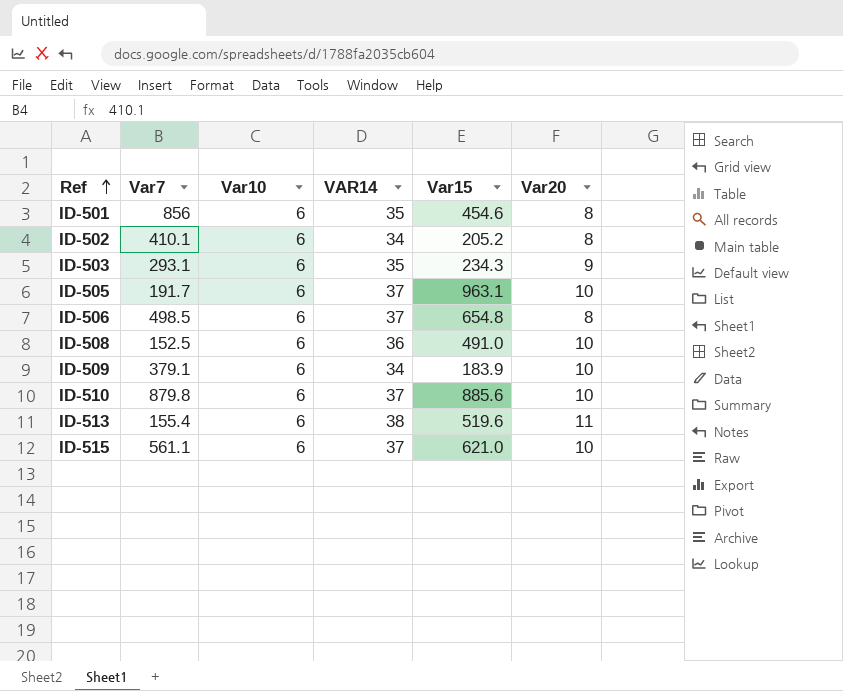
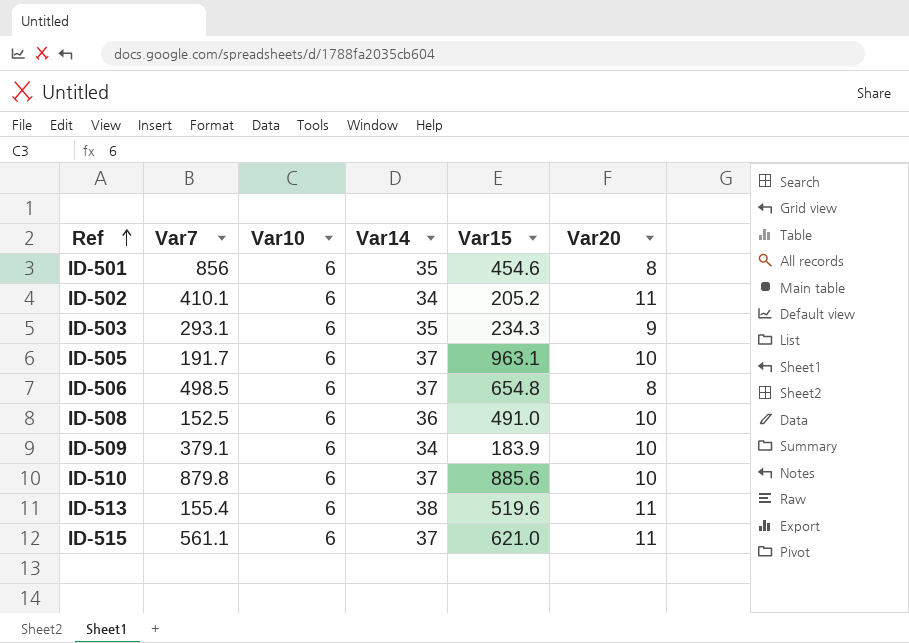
column name: VAR14 -> Var14
ID-502 | Var20: 8 -> 11
ID-515 | Var20: 10 -> 11

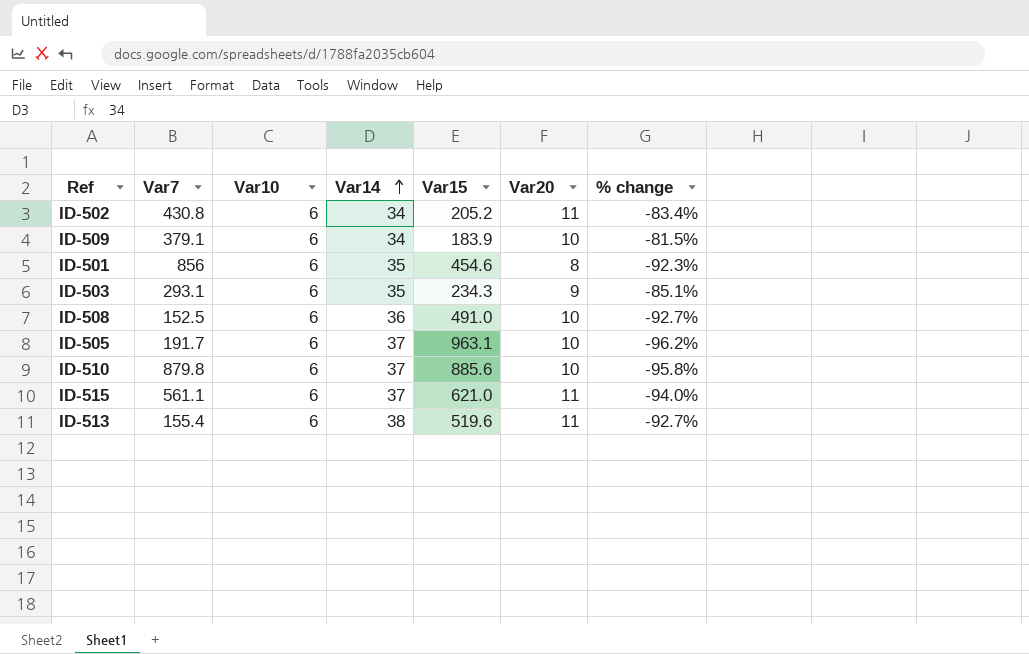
row order: Ref ascending -> Var14 ascending
column % change | formula: none -> ([Var14] - [Var15]) / [Var15]
row ID-506: 498.5 | 6 | 37 | 654.8 | 8 -> none
ID-502 | Var7: 410.1 -> 430.8

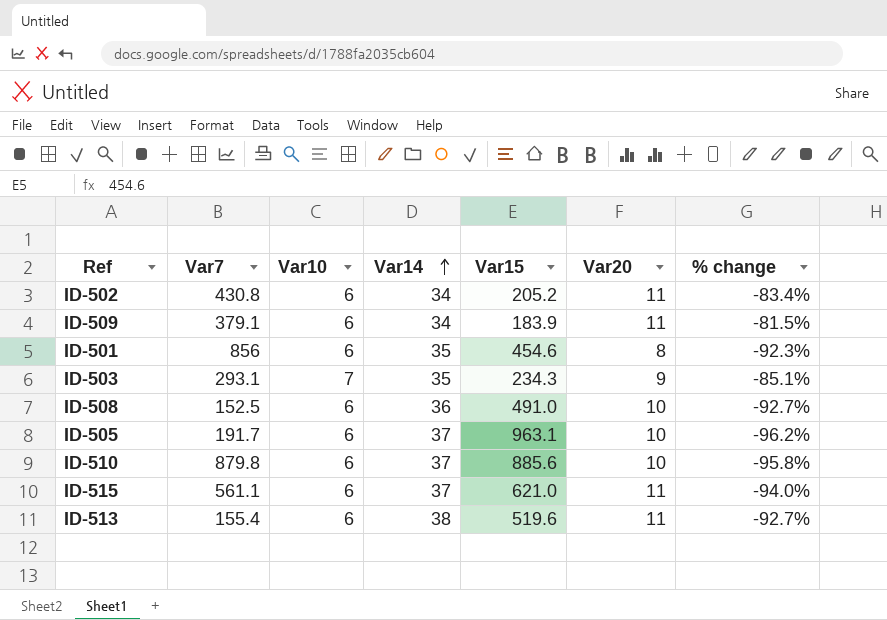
ID-509 | Var20: 10 -> 11
ID-503 | Var10: 6 -> 7

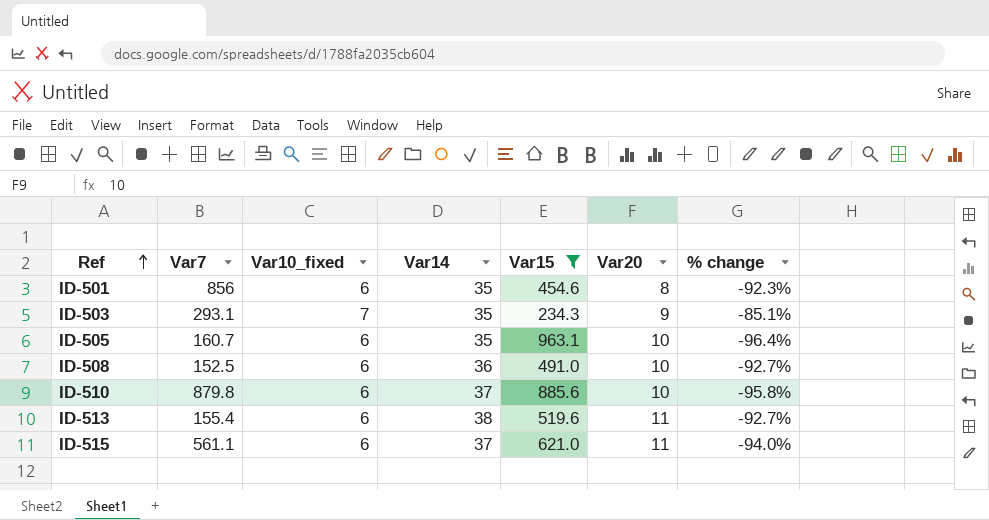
filter: none -> Var15 >= 234.3
row order: Var14 ascending -> Ref ascending
column name: Var10 -> Var10_fixed
ID-505 | Var7: 191.7 -> 160.7
ID-505 | Var14: 37 -> 35
ID-505 | % change: -96.2% -> -96.4%

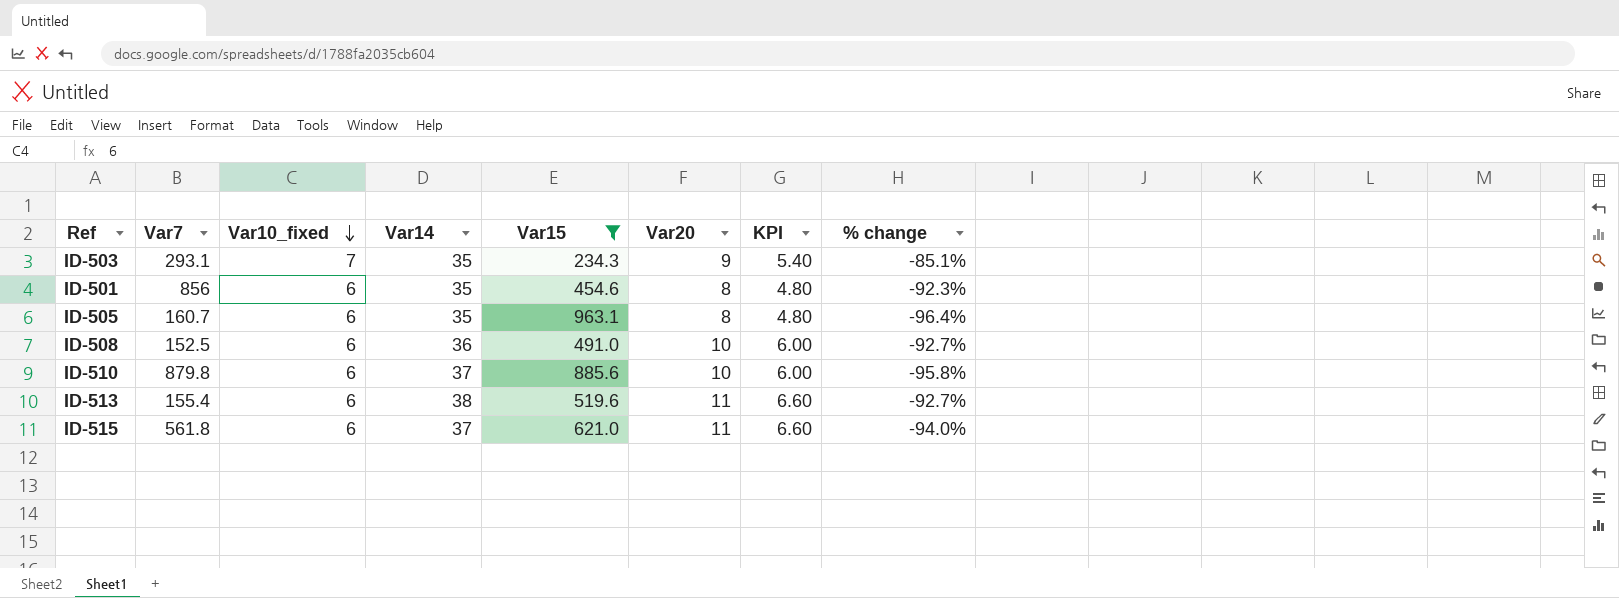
row order: Ref ascending -> Var10_fixed descending
column KPI | formula: none -> [Var20] * 0.6
ID-505 | Var20: 10 -> 8
ID-515 | Var7: 561.1 -> 561.8

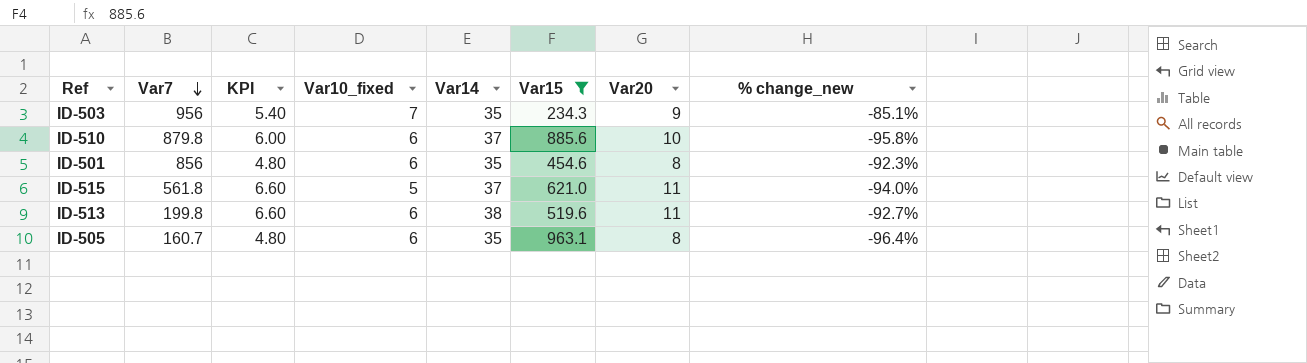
row order: Var10_fixed descending -> Var7 descending
column KPI | position: 7 -> 3
column name: % change -> % change_new
row ID-508: 152.5 | 6 | 36 | 491.0 | 10 | 6.00 | -92.7% -> none
ID-503 | Var7: 293.1 -> 956
ID-515 | Var10_fixed: 6 -> 5
ID-513 | Var7: 155.4 -> 199.8

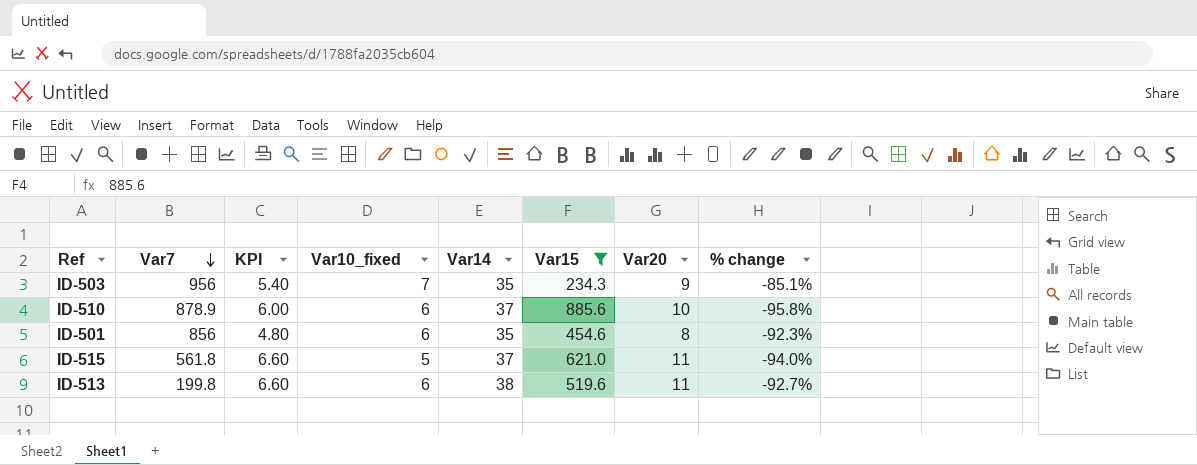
column name: % change_new -> % change
row ID-505: 160.7 | 4.80 | 6 | 35 | 963.1 | 8 | -96.4% -> none
ID-510 | Var7: 879.8 -> 878.9

